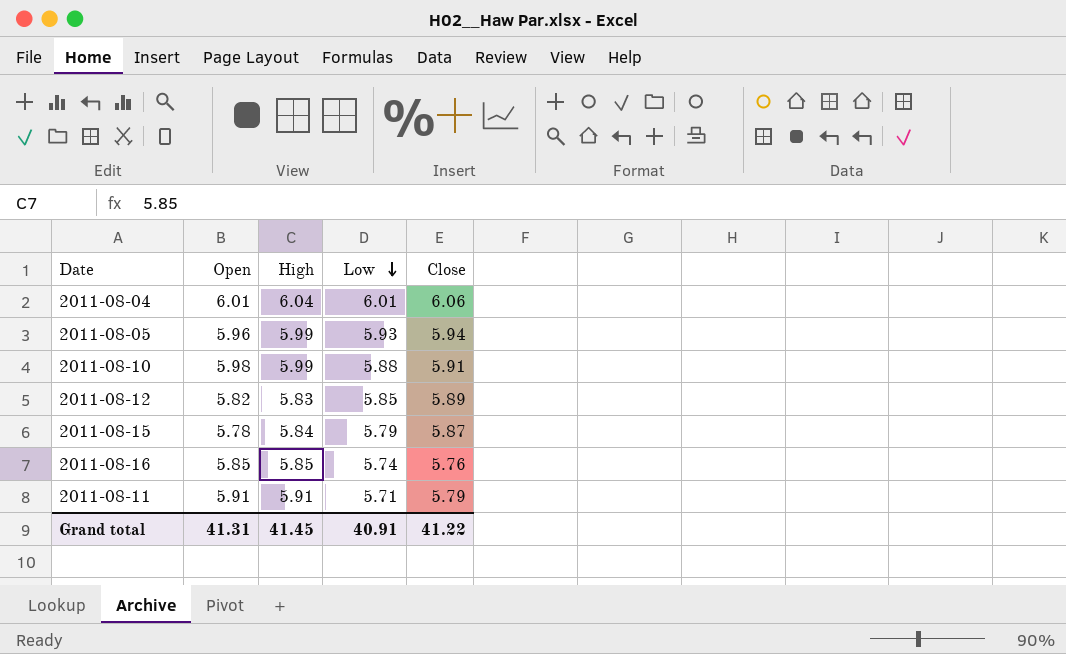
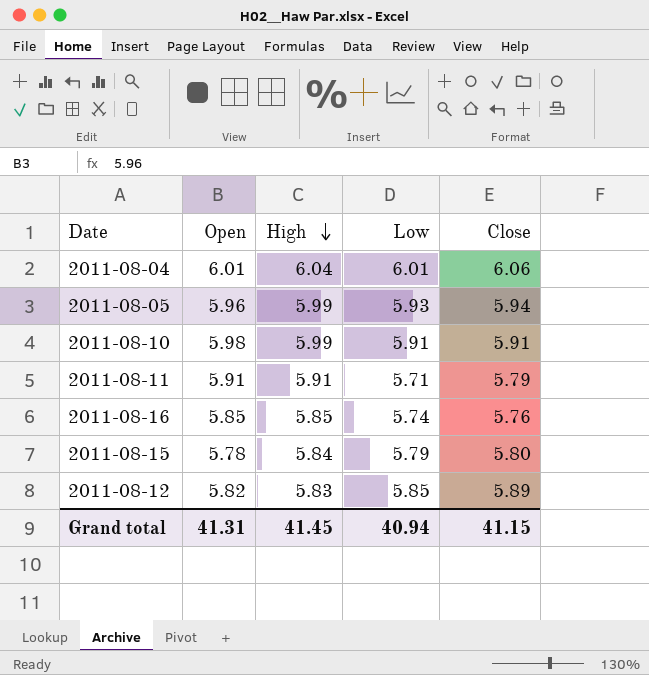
row order: Low descending -> High descending
2011-08-10 | Low: 5.88 -> 5.91
2011-08-15 | Close: 5.87 -> 5.80
Grand total | Low: 40.91 -> 40.94
Grand total | Close: 41.22 -> 41.15

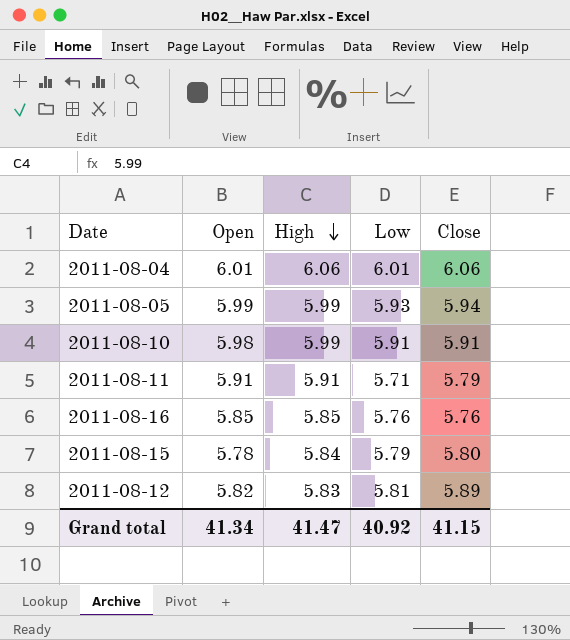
2011-08-04 | High: 6.04 -> 6.06
2011-08-05 | Open: 5.96 -> 5.99
2011-08-16 | Low: 5.74 -> 5.76
2011-08-12 | Low: 5.85 -> 5.81
Grand total | Open: 41.31 -> 41.34
Grand total | High: 41.45 -> 41.47
Grand total | Low: 40.94 -> 40.92

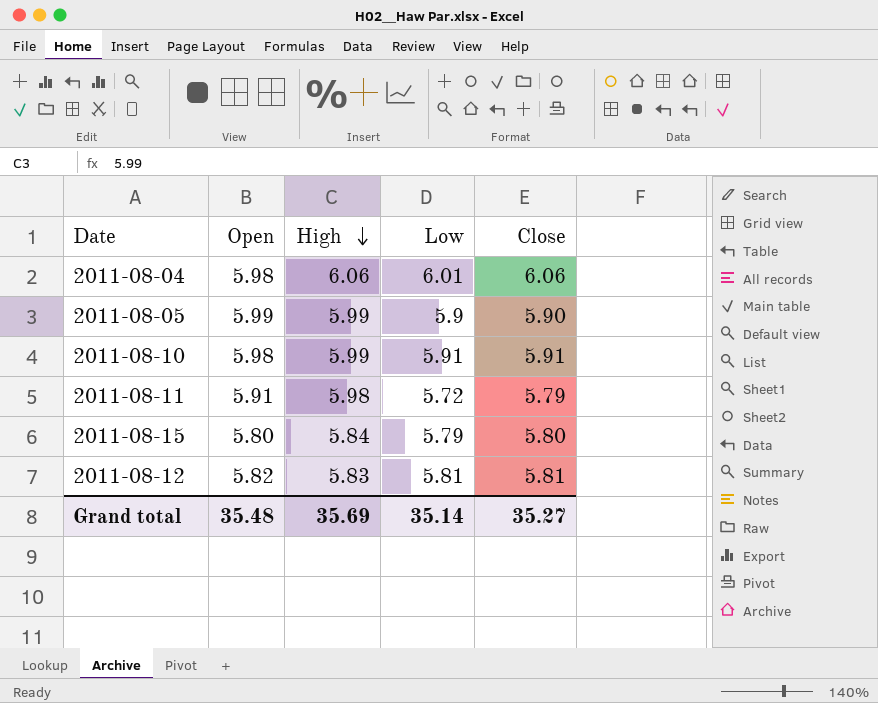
row 2011-08-16: 5.85 | 5.85 | 5.76 | 5.76 -> none
2011-08-04 | Open: 6.01 -> 5.98
2011-08-05 | Low: 5.93 -> 5.9
2011-08-05 | Close: 5.94 -> 5.90
2011-08-11 | High: 5.91 -> 5.98
2011-08-11 | Low: 5.71 -> 5.72
2011-08-15 | Open: 5.78 -> 5.80
2011-08-12 | Close: 5.89 -> 5.81
Grand total | Open: 41.34 -> 35.48
Grand total | High: 41.47 -> 35.69
Grand total | Low: 40.92 -> 35.14
Grand total | Close: 41.15 -> 35.27

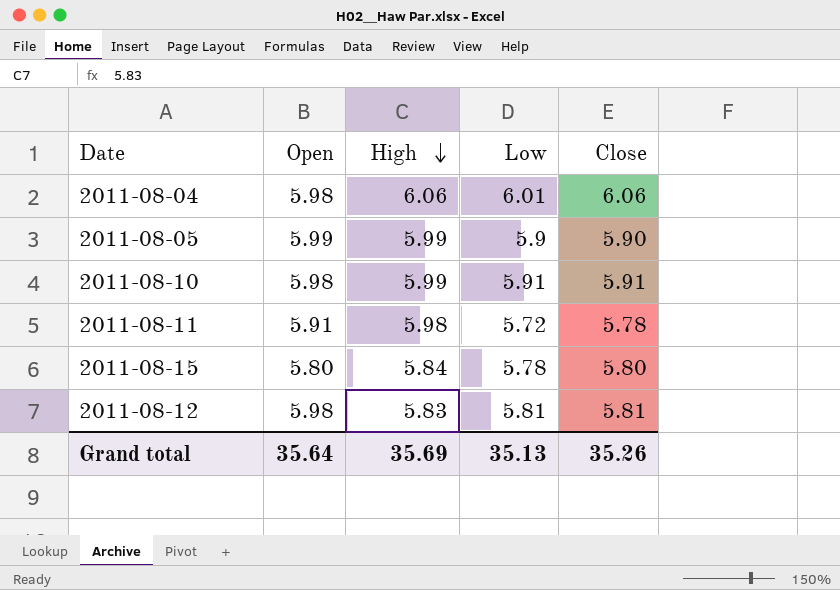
2011-08-11 | Close: 5.79 -> 5.78
2011-08-15 | Low: 5.79 -> 5.78
2011-08-12 | Open: 5.82 -> 5.98
Grand total | Open: 35.48 -> 35.64
Grand total | Low: 35.14 -> 35.13
Grand total | Close: 35.27 -> 35.26

